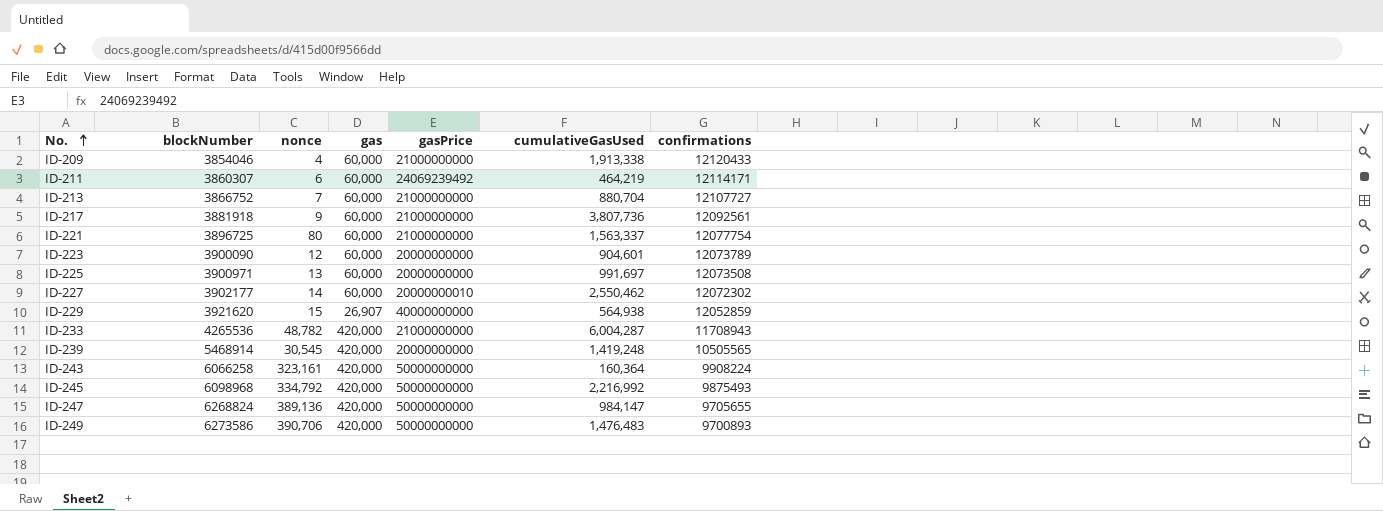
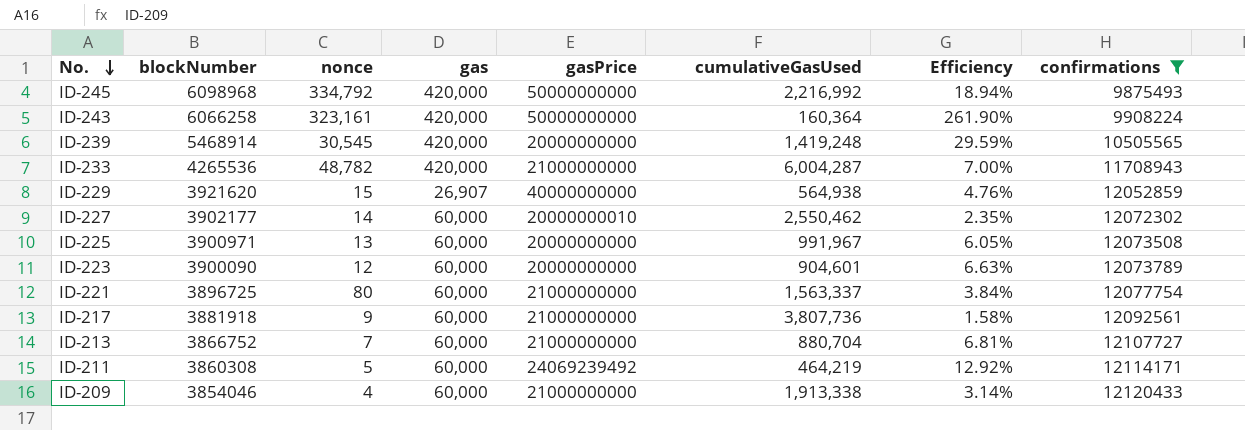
filter: none -> confirmations >= 9875493
row order: No. ascending -> No. descending
column Efficiency | formula: none -> [gas] / [cumulativeGasUsed]
ID-225 | cumulativeGasUsed: 991,697 -> 991,967
ID-211 | blockNumber: 3860307 -> 3860308
ID-211 | nonce: 6 -> 5

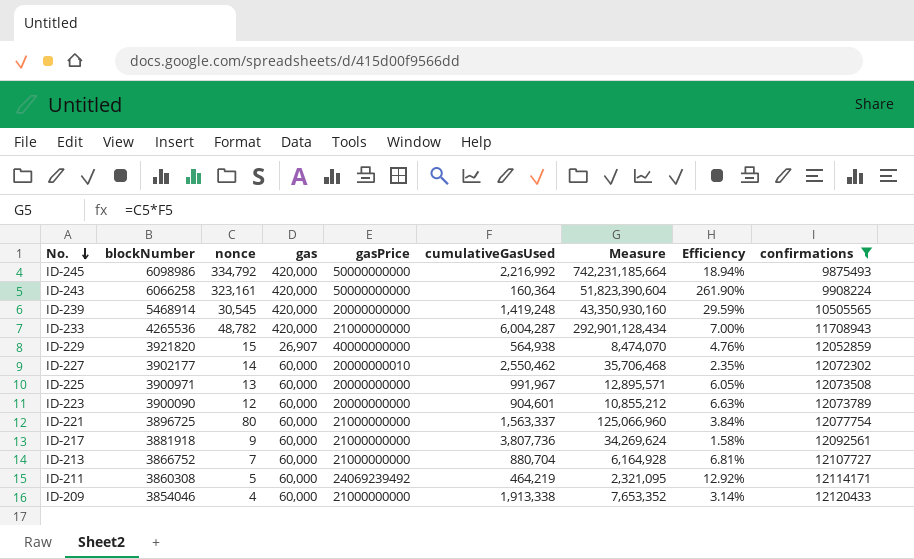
column Measure | formula: none -> [nonce] * [cumulativeGasUsed]
ID-245 | blockNumber: 6098968 -> 6098986
ID-229 | blockNumber: 3921620 -> 3921820

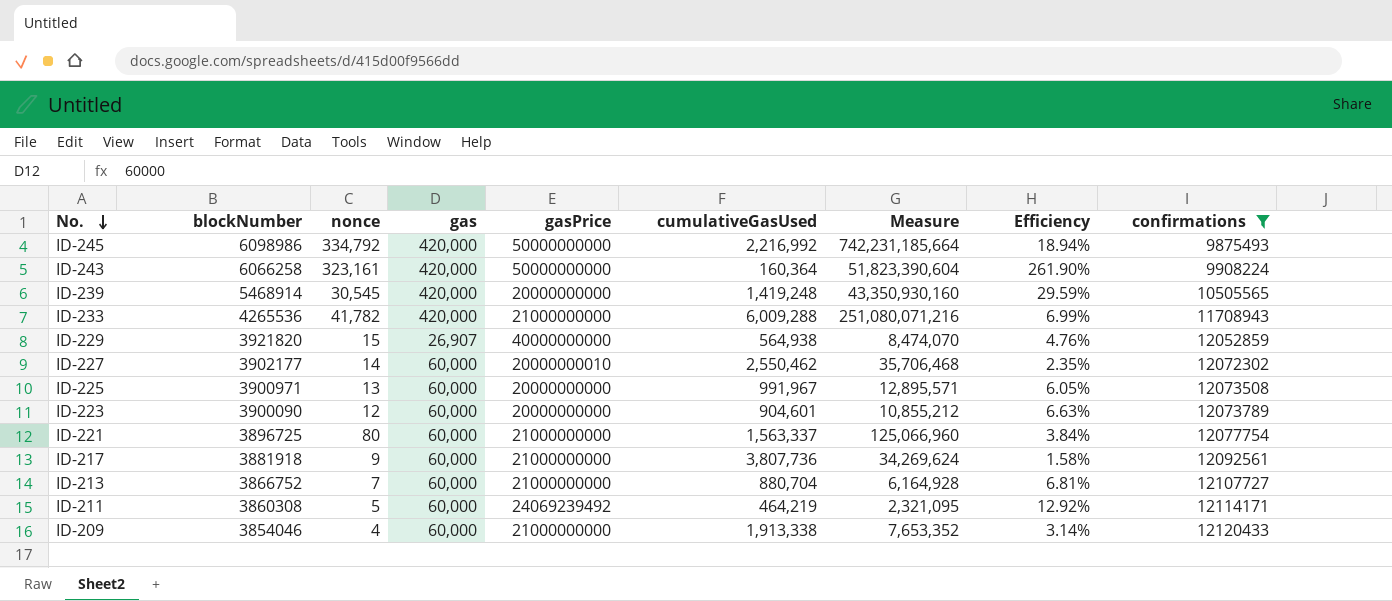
ID-233 | nonce: 48,782 -> 41,782
ID-233 | cumulativeGasUsed: 6,004,287 -> 6,009,288
ID-233 | Measure: 292,901,128,434 -> 251,080,071,216
ID-233 | Efficiency: 7.00% -> 6.99%

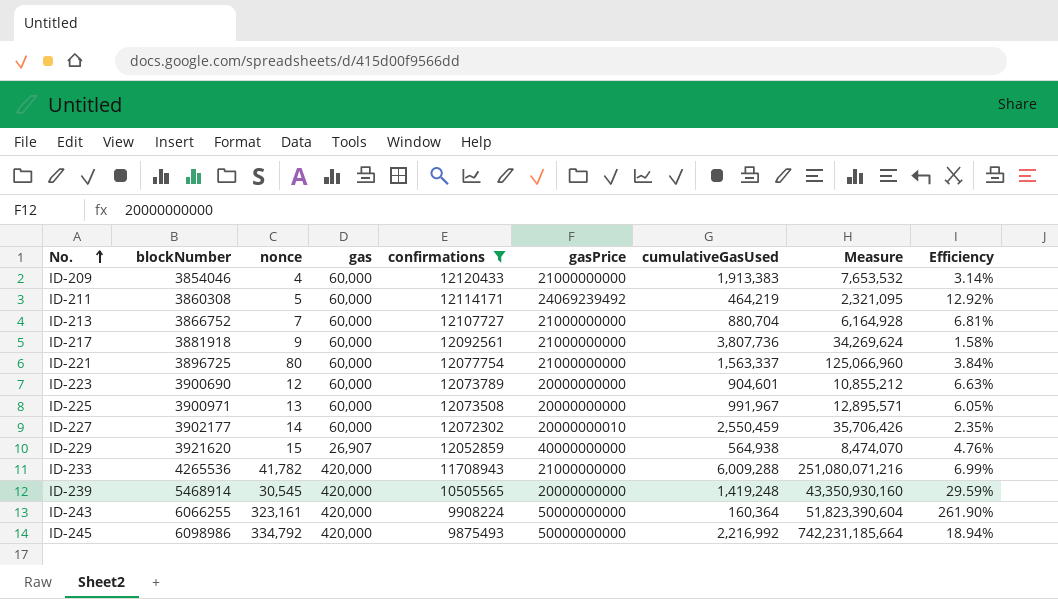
row order: No. descending -> No. ascending
column confirmations | position: 9 -> 5
ID-209 | cumulativeGasUsed: 1,913,338 -> 1,913,383
ID-209 | Measure: 7,653,352 -> 7,653,532
ID-223 | blockNumber: 3900090 -> 3900690
ID-227 | cumulativeGasUsed: 2,550,462 -> 2,550,459
ID-227 | Measure: 35,706,468 -> 35,706,426
ID-229 | blockNumber: 3921820 -> 3921620
ID-243 | blockNumber: 6066258 -> 6066255

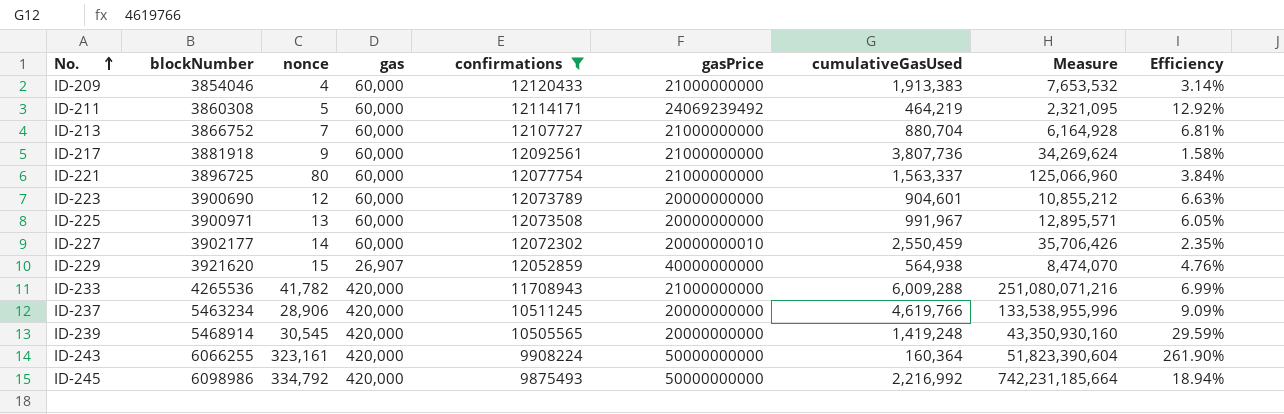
row ID-237: none -> 5463234 | 28,906 | 420,000 | 10511245 | 20000000000 | 4,619,766 | 133,538,955,996 | 9.09%

